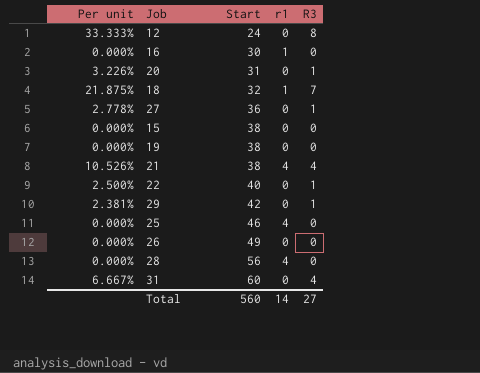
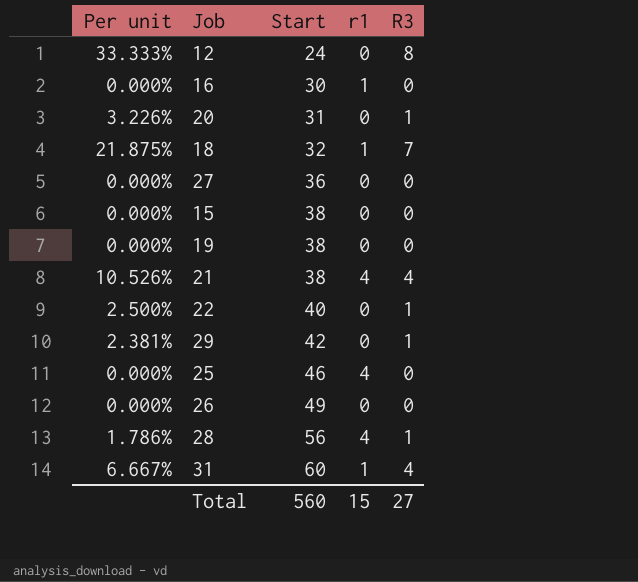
27 | Per unit: 2.778% -> 0.000%
27 | R3: 1 -> 0
28 | Per unit: 0.000% -> 1.786%
28 | R3: 0 -> 1
31 | r1: 0 -> 1
Total | r1: 14 -> 15

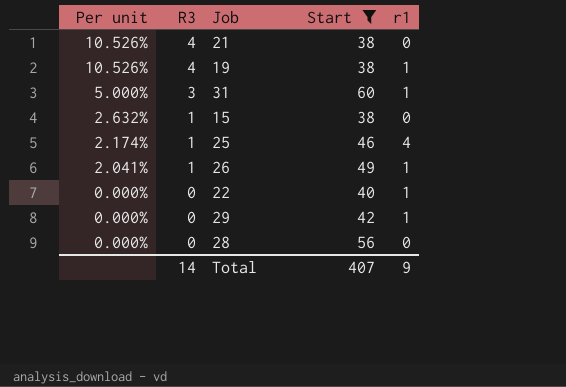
filter: none -> Start >= 38
row order: Start ascending -> Per unit descending
column R3 | position: 5 -> 2
21 | r1: 4 -> 0
19 | Per unit: 0.000% -> 10.526%
19 | R3: 0 -> 4
19 | r1: 0 -> 1
31 | Per unit: 6.667% -> 5.000%
31 | R3: 4 -> 3
15 | Per unit: 0.000% -> 2.632%
15 | R3: 0 -> 1
25 | Per unit: 0.000% -> 2.174%
25 | R3: 0 -> 1
26 | Per unit: 0.000% -> 2.041%
26 | R3: 0 -> 1
26 | r1: 0 -> 1
22 | Per unit: 2.500% -> 0.000%
22 | R3: 1 -> 0
22 | r1: 0 -> 1
29 | Per unit: 2.381% -> 0.000%
29 | R3: 1 -> 0
29 | r1: 0 -> 1
28 | Per unit: 1.786% -> 0.000%
28 | R3: 1 -> 0
28 | r1: 4 -> 0
Total | R3: 27 -> 14
Total | Start: 560 -> 407
Total | r1: 15 -> 9

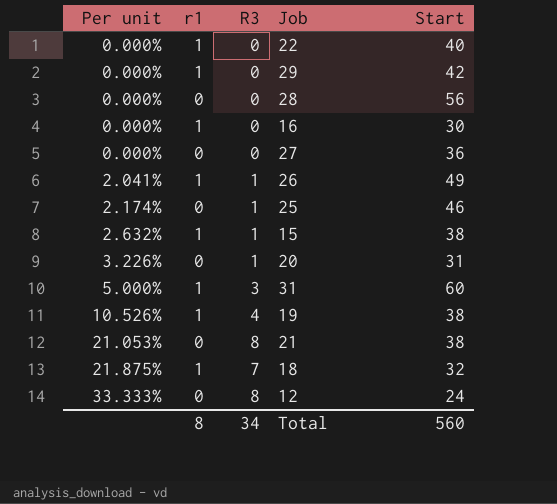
filter: Start >= 38 -> none
row order: Per unit descending -> Per unit ascending
column r1 | position: 5 -> 2
25 | r1: 4 -> 0
15 | r1: 0 -> 1
21 | Per unit: 10.526% -> 21.053%
21 | R3: 4 -> 8
Total | r1: 9 -> 8
Total | R3: 14 -> 34
Total | Start: 407 -> 560

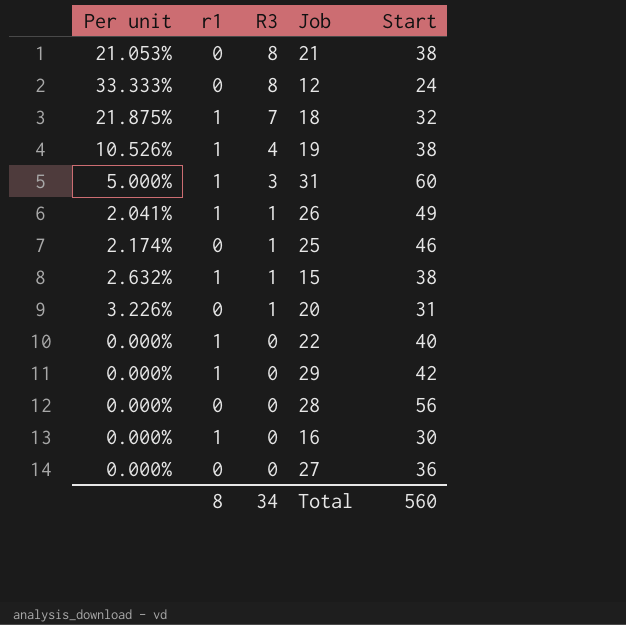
row order: Per unit ascending -> R3 descending

